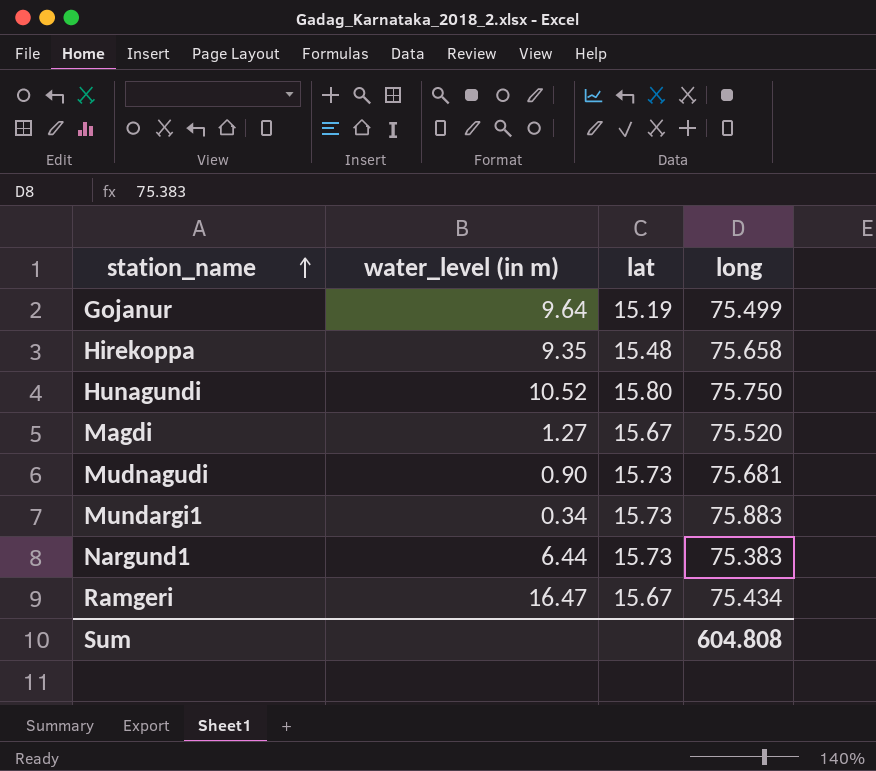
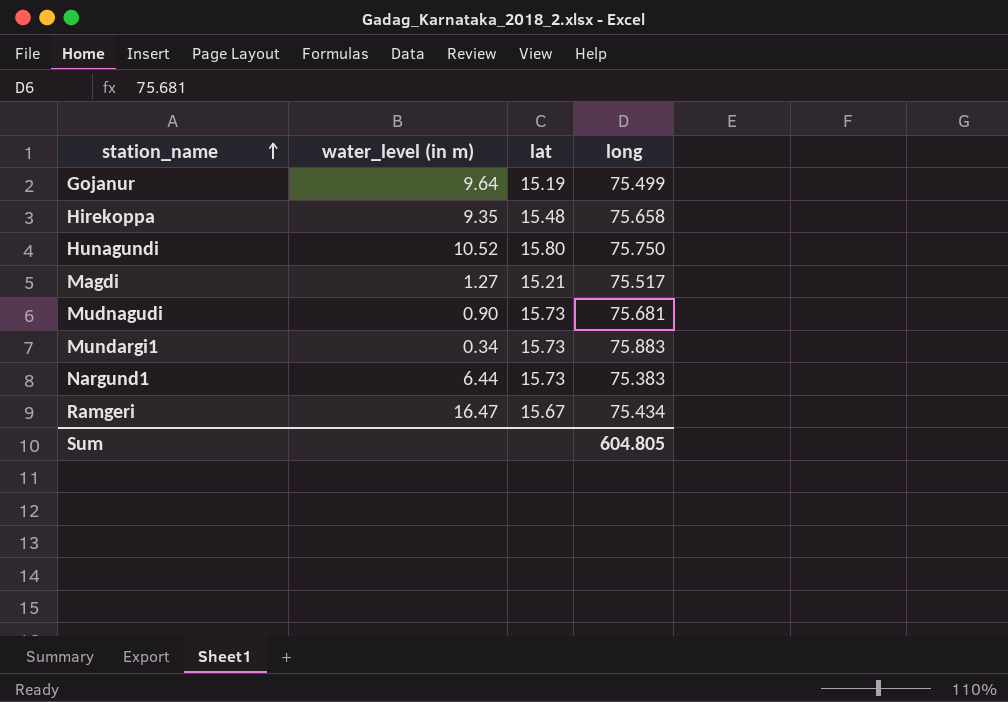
Magdi | lat: 15.67 -> 15.21
Magdi | long: 75.520 -> 75.517
Sum | long: 604.808 -> 604.805

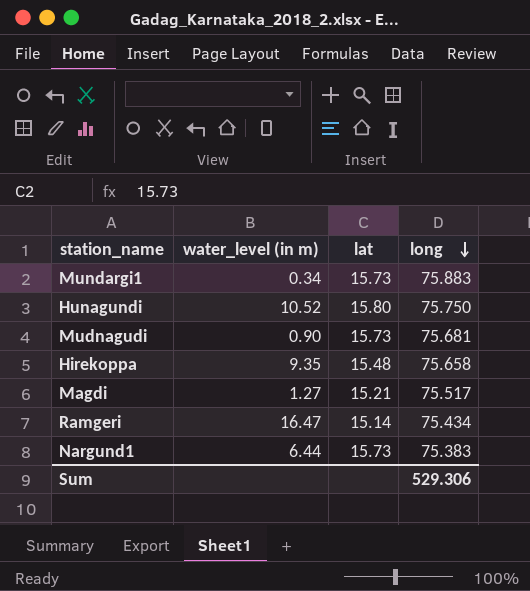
row order: station_name ascending -> long descending
row Gojanur: 9.64 | 15.19 | 75.499 -> none
Ramgeri | lat: 15.67 -> 15.14
Sum | long: 604.805 -> 529.306

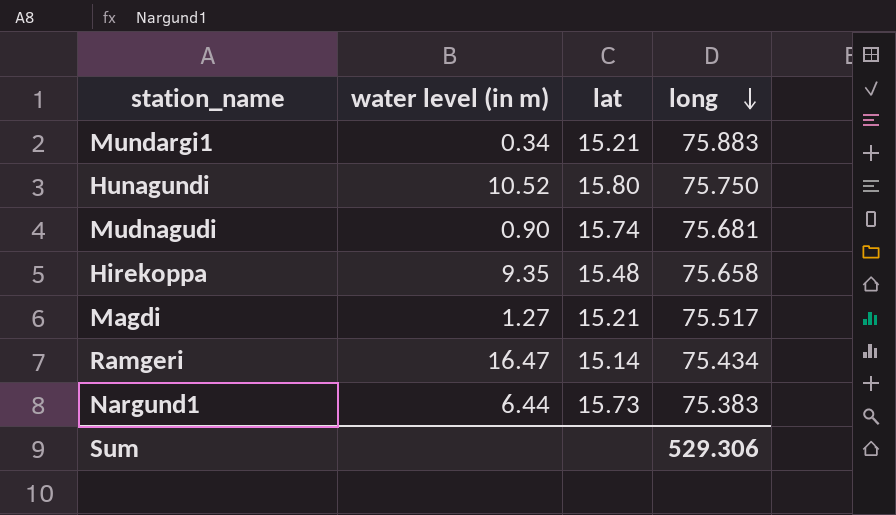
column name: water_level (in m) -> water level (in m)
Mundargi1 | lat: 15.73 -> 15.21
Mudnagudi | lat: 15.73 -> 15.74

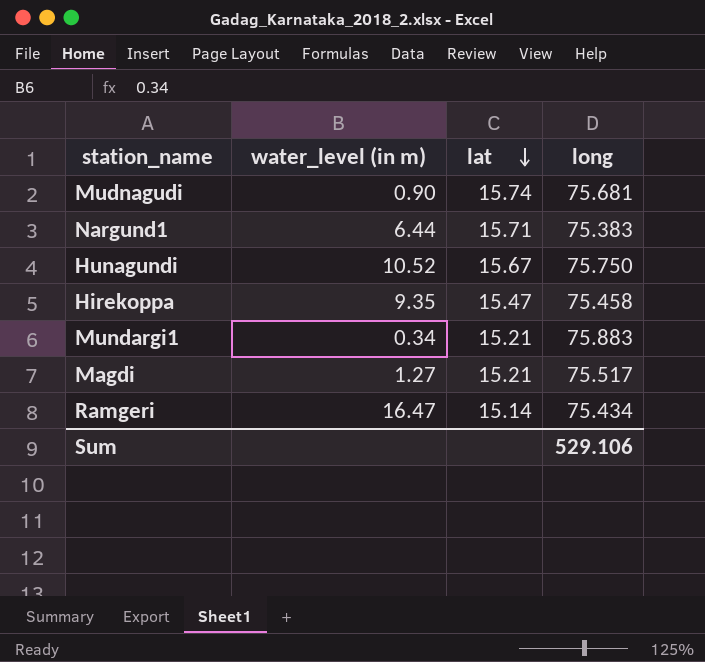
row order: long descending -> lat descending
column name: water level (in m) -> water_level (in m)
Nargund1 | lat: 15.73 -> 15.71
Hunagundi | lat: 15.80 -> 15.67
Hirekoppa | lat: 15.48 -> 15.47
Hirekoppa | long: 75.658 -> 75.458
Sum | long: 529.306 -> 529.106

